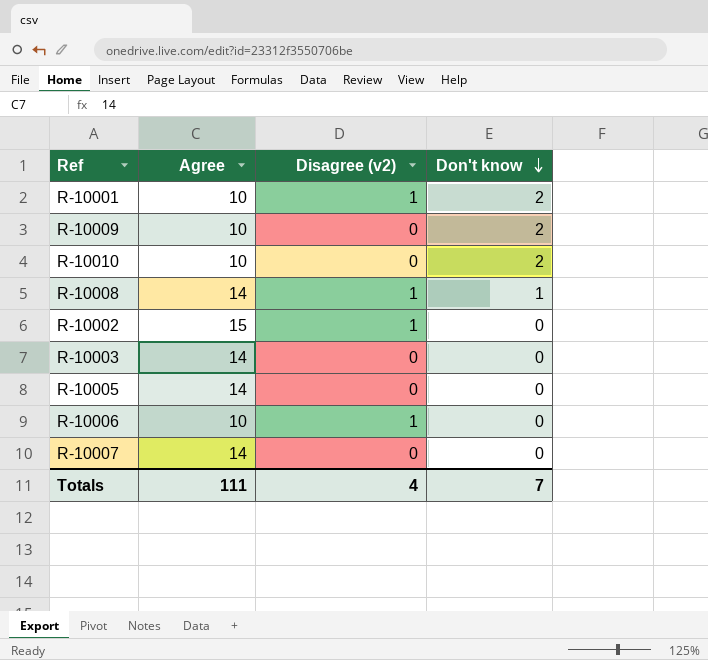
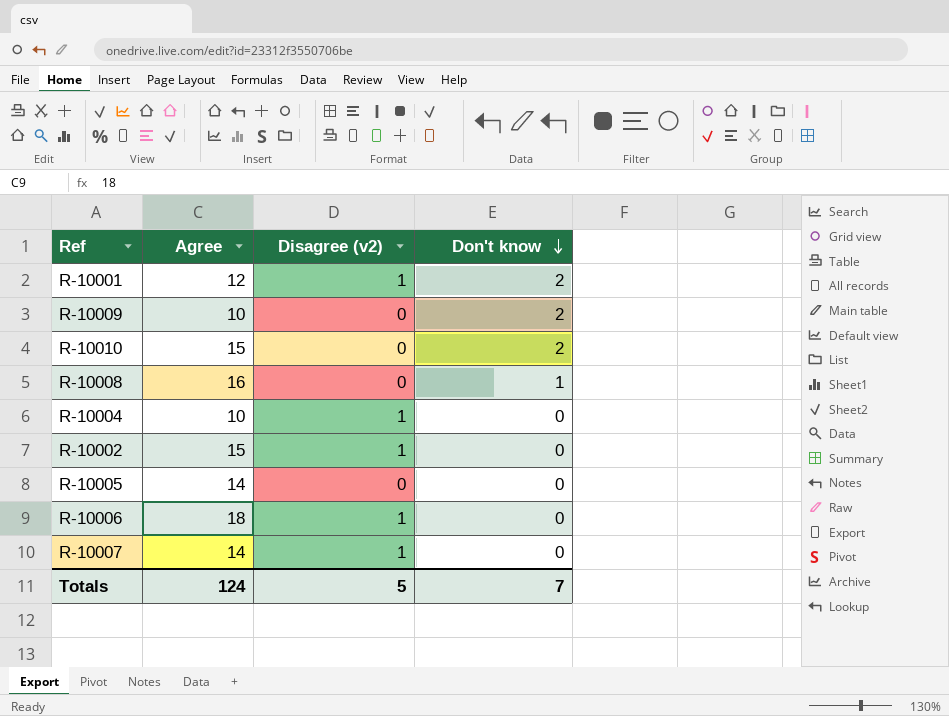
row R-10003: 14 | 0 | 0 -> none
R-10001 | Agree: 10 -> 12
R-10010 | Agree: 10 -> 15
R-10008 | Agree: 14 -> 16
R-10008 | Disagree (v2): 1 -> 0
row R-10004: none -> 10 | 1 | 0
R-10006 | Agree: 10 -> 18
R-10007 | Disagree (v2): 0 -> 1
Totals | Agree: 111 -> 124
Totals | Disagree (v2): 4 -> 5

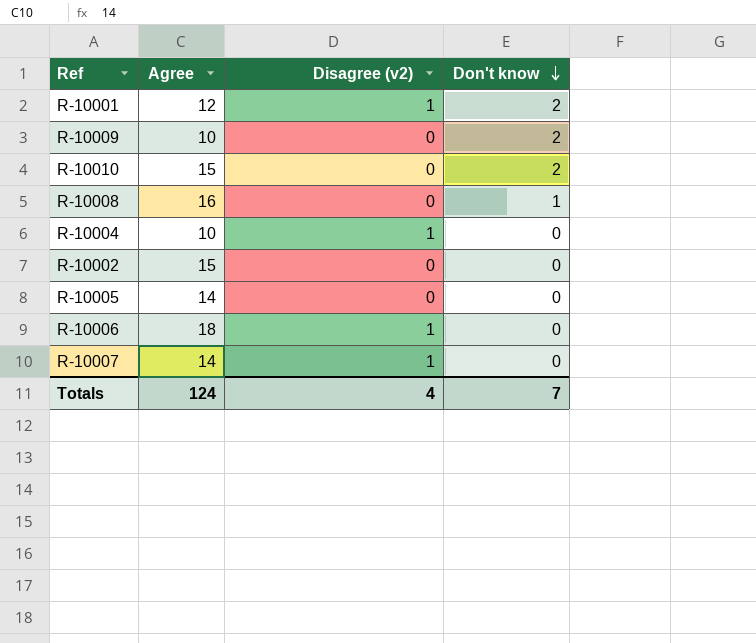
R-10002 | Disagree (v2): 1 -> 0
Totals | Disagree (v2): 5 -> 4

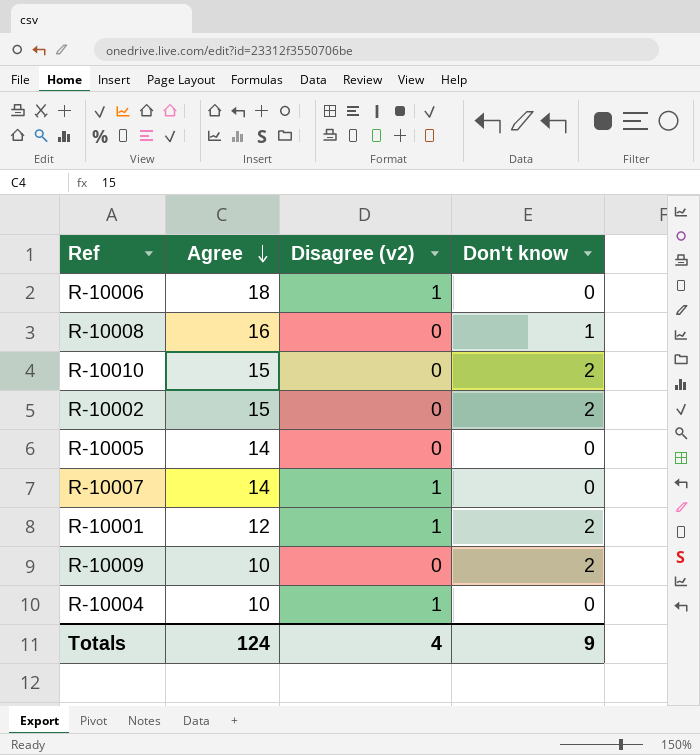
row order: Don't know descending -> Agree descending
R-10002 | Don't know: 0 -> 2
Totals | Don't know: 7 -> 9

